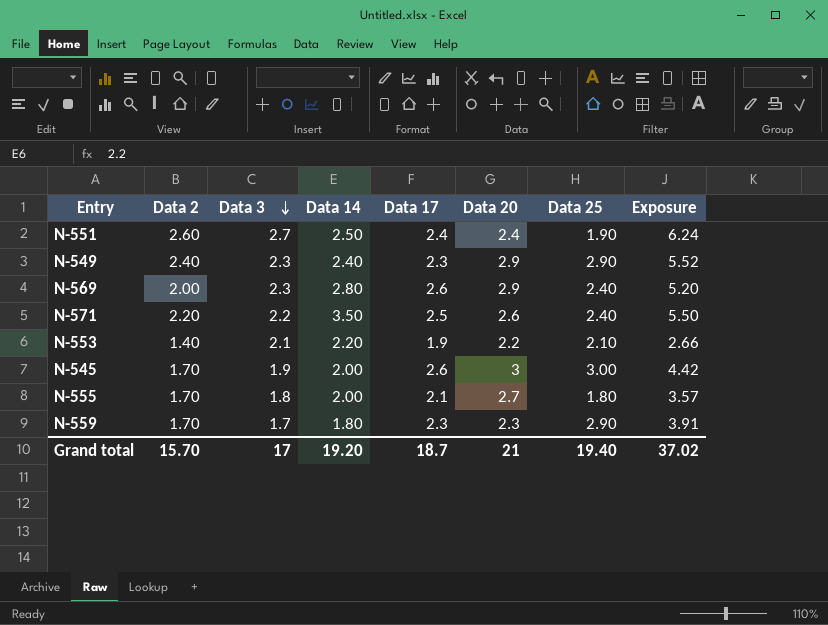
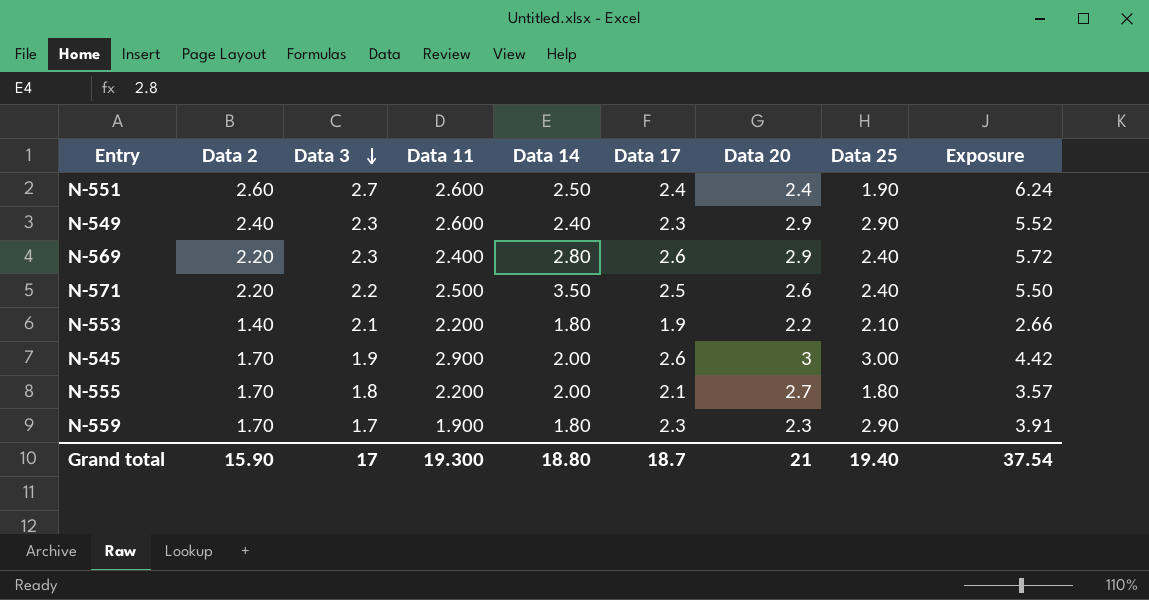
column Data 11 | position: none -> 4
N-569 | Data 2: 2.00 -> 2.20
N-569 | Exposure: 5.20 -> 5.72
N-553 | Data 14: 2.20 -> 1.80
Grand total | Data 2: 15.70 -> 15.90
Grand total | Data 14: 19.20 -> 18.80
Grand total | Exposure: 37.02 -> 37.54

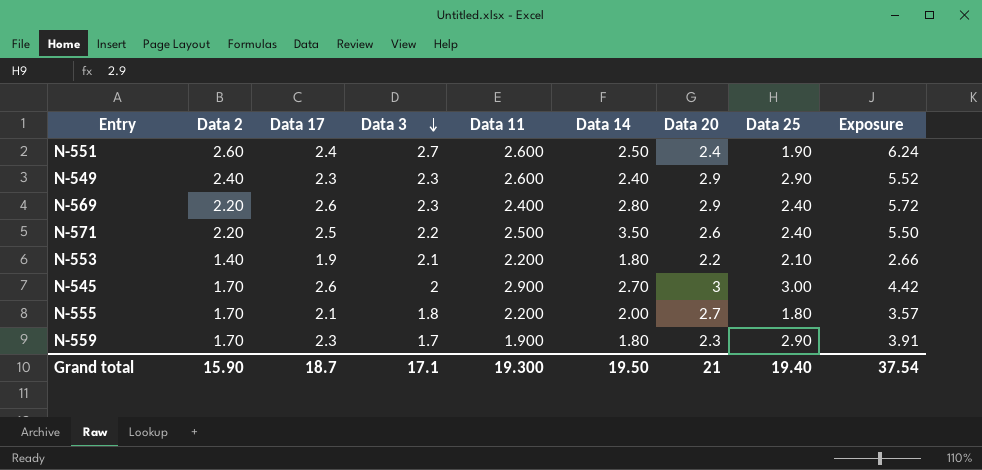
column Data 17 | position: 6 -> 3
N-545 | Data 3: 1.9 -> 2
N-545 | Data 14: 2.00 -> 2.70
Grand total | Data 3: 17 -> 17.1
Grand total | Data 14: 18.80 -> 19.50

